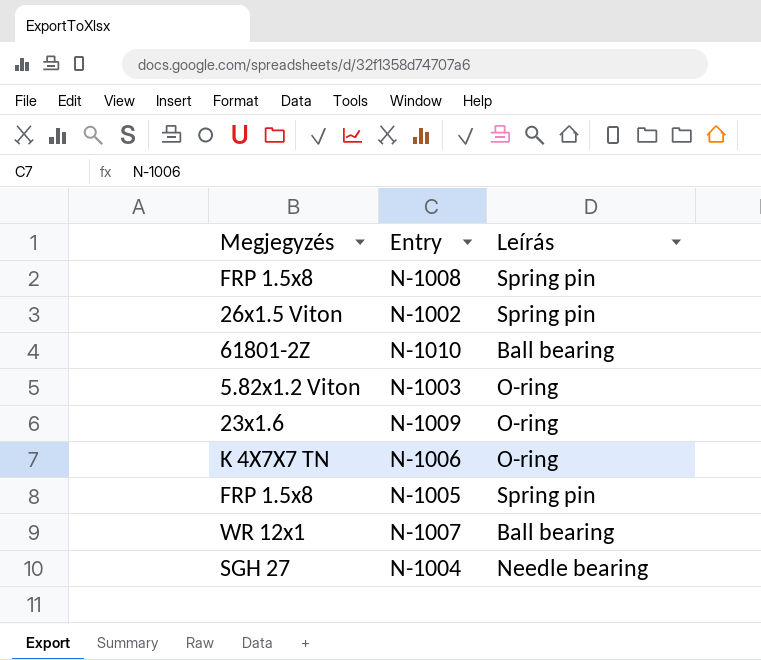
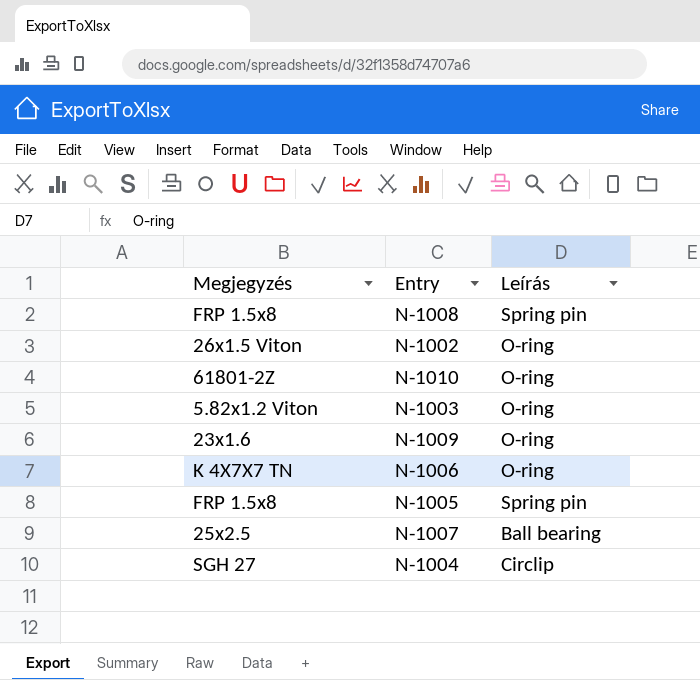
N-1002 | Leírás: Spring pin -> O-ring
N-1010 | Leírás: Ball bearing -> O-ring
N-1007 | Megjegyzés: WR 12x1 -> 25x2.5
N-1004 | Leírás: Needle bearing -> Circlip

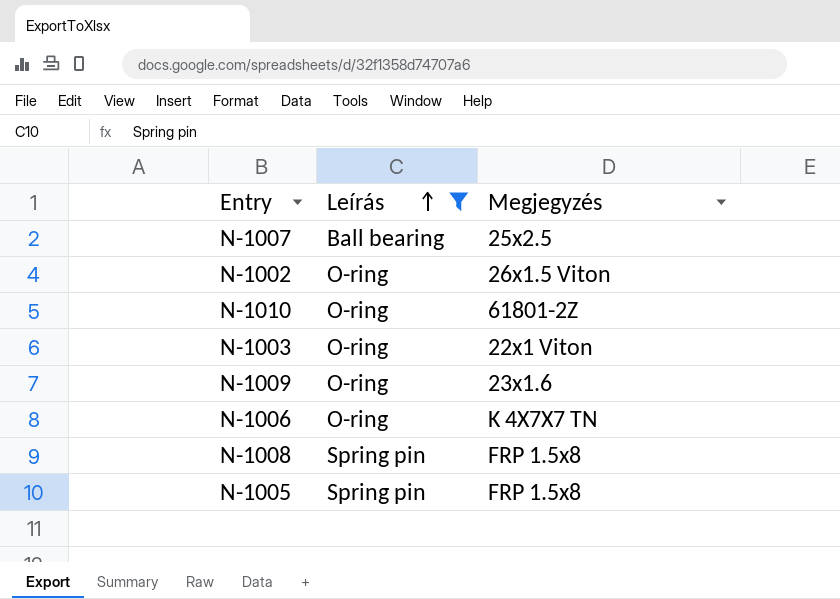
filter: none -> Leírás != Circlip
row order: none -> Leírás ascending
column Megjegyzés | position: 1 -> 3
N-1003 | Megjegyzés: 5.82x1.2 Viton -> 22x1 Viton

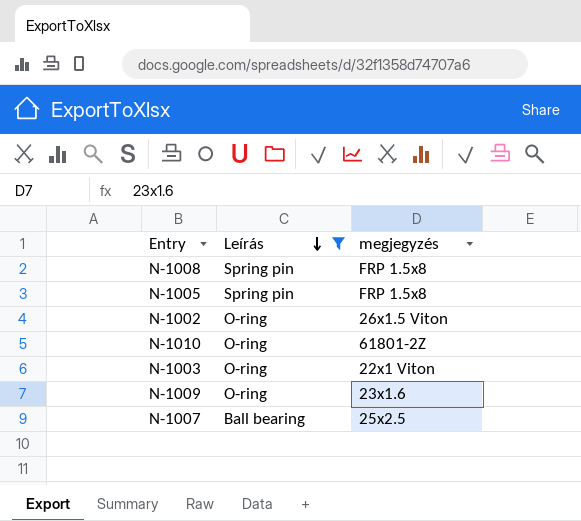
row order: Leírás ascending -> Leírás descending
column name: Megjegyzés -> megjegyzés
row N-1006: O-ring | K 4X7X7 TN -> none

